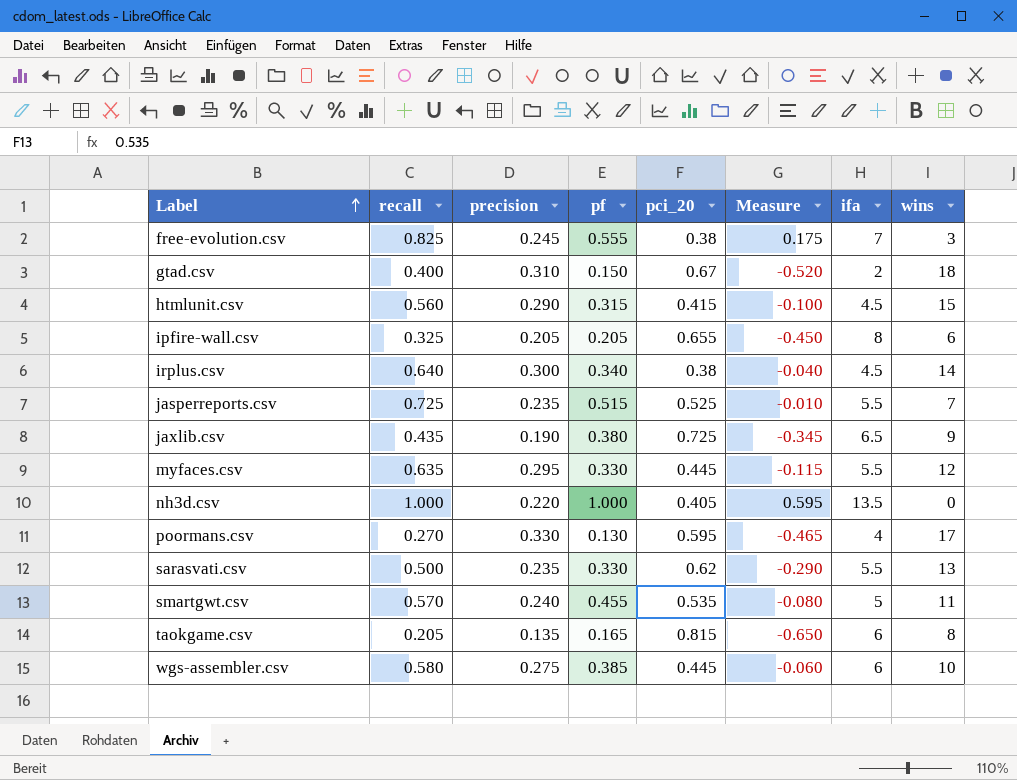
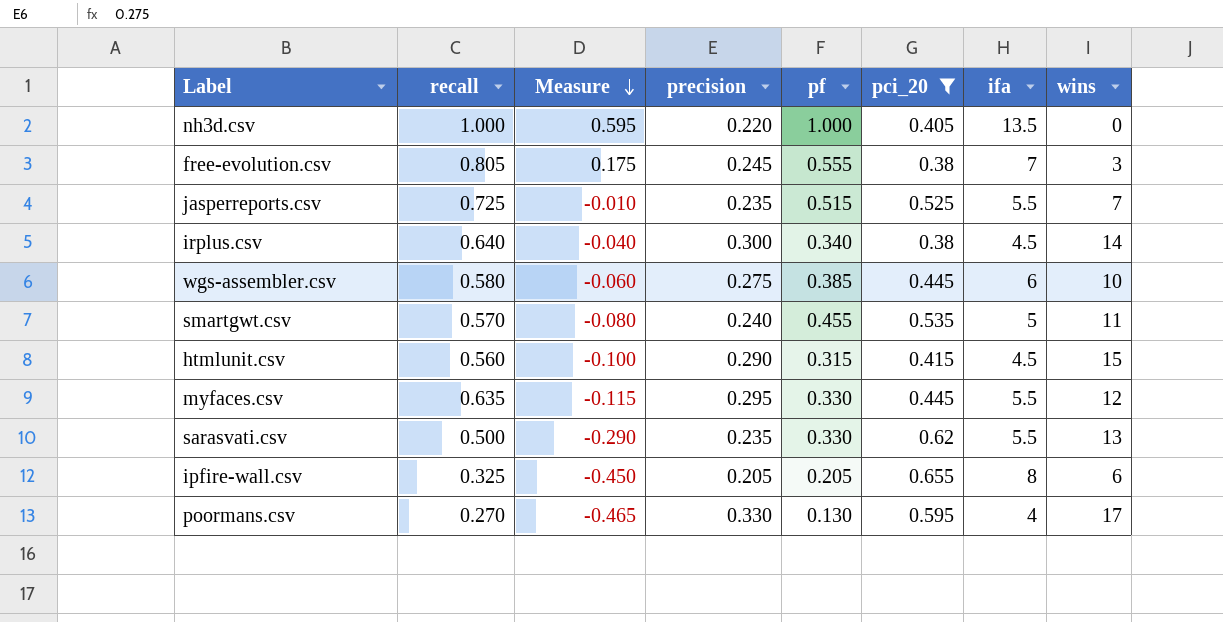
filter: none -> pci_20 <= 0.655
row order: Label ascending -> Measure descending
column Measure | position: 6 -> 3
free-evolution.csv | recall: 0.825 -> 0.805

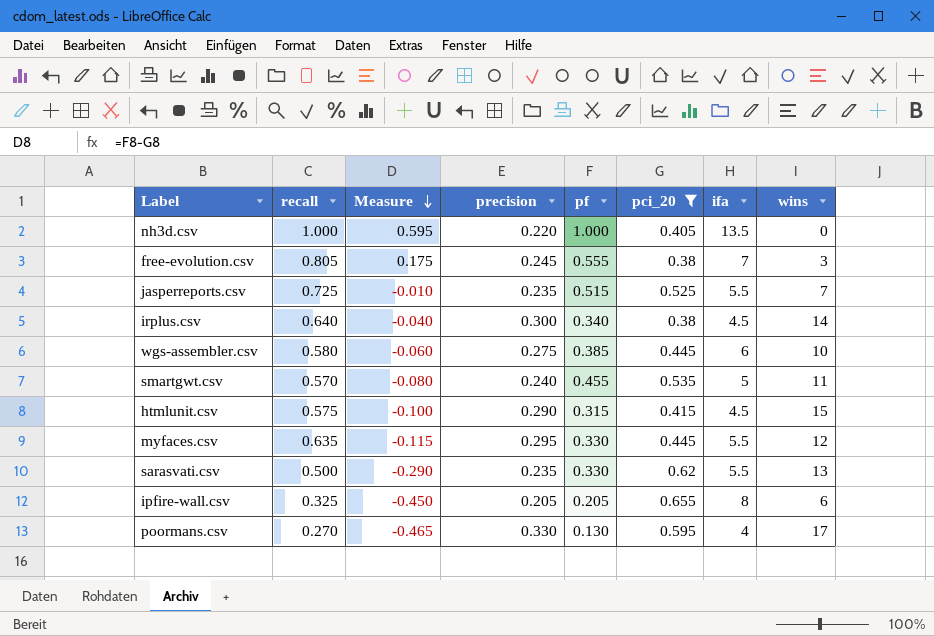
htmlunit.csv | recall: 0.560 -> 0.575

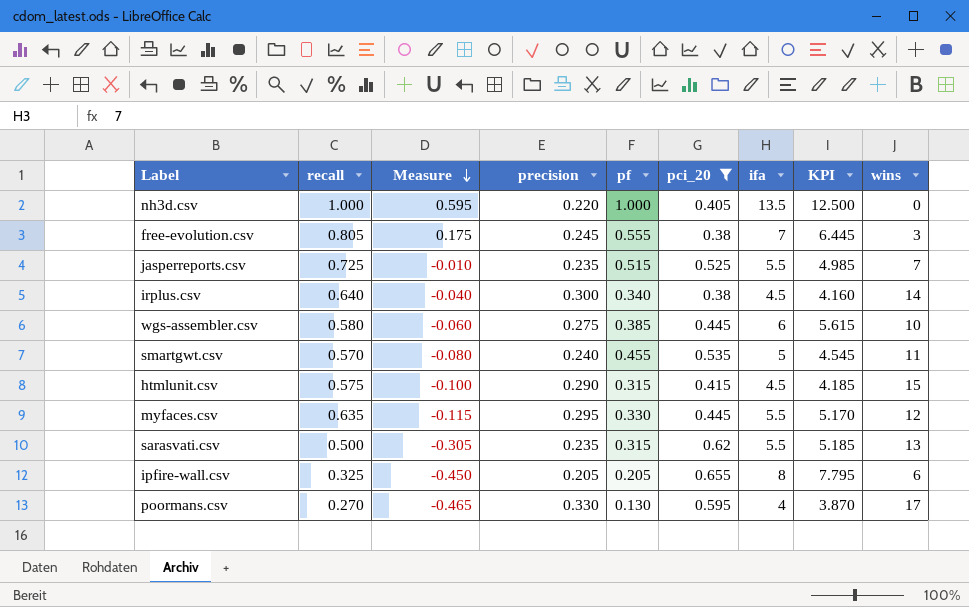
column KPI | formula: none -> [ifa] - [pf]
sarasvati.csv | Measure: -0.290 -> -0.305
sarasvati.csv | pf: 0.330 -> 0.315

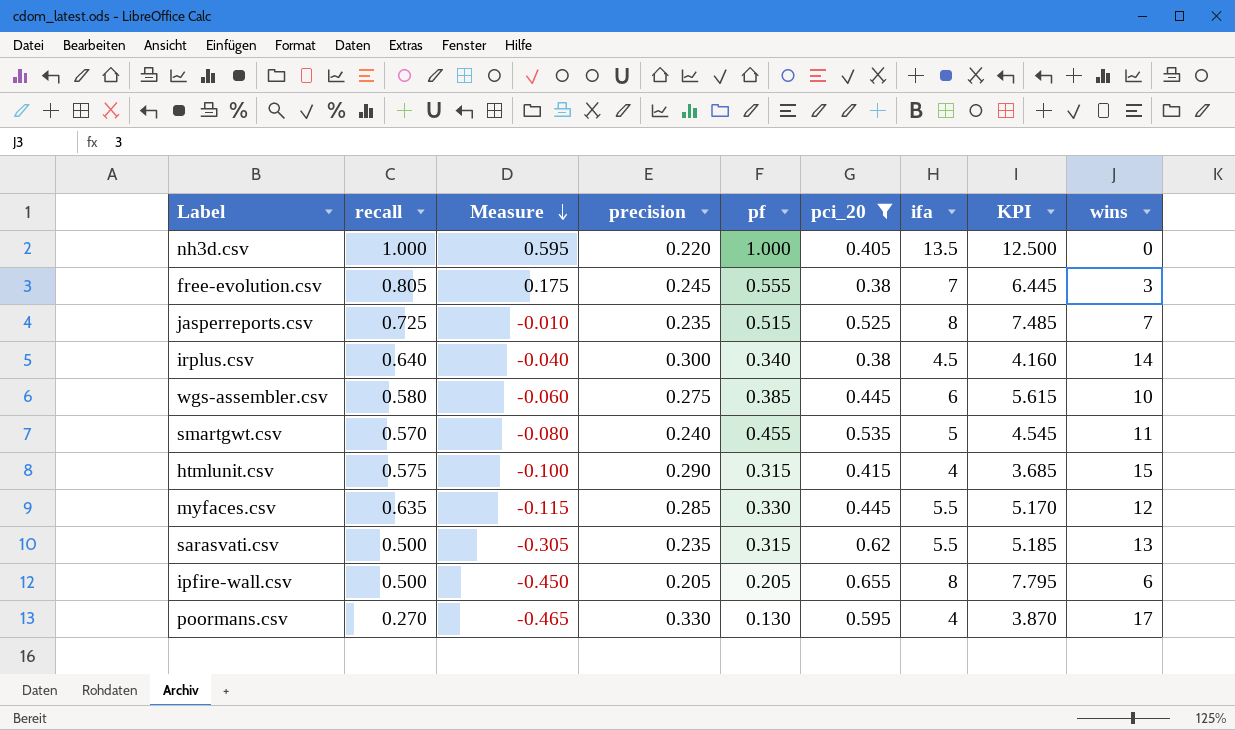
jasperreports.csv | ifa: 5.5 -> 8
jasperreports.csv | KPI: 4.985 -> 7.485
htmlunit.csv | ifa: 4.5 -> 4
htmlunit.csv | KPI: 4.185 -> 3.685
myfaces.csv | precision: 0.295 -> 0.285
ipfire-wall.csv | recall: 0.325 -> 0.500

